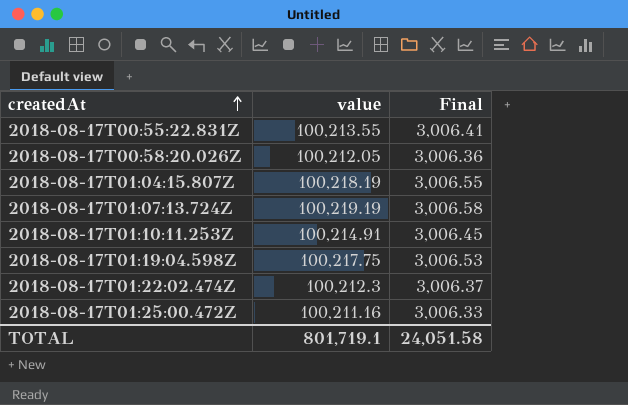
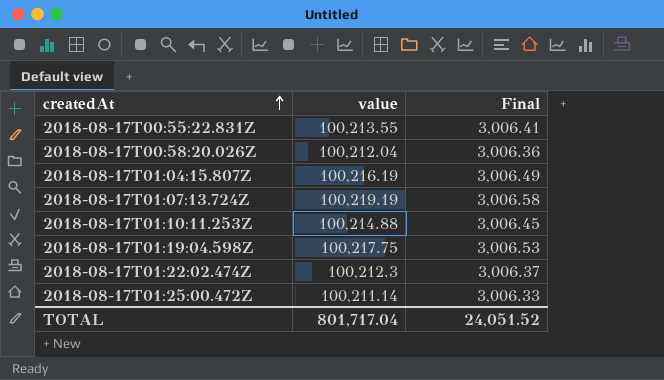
2018-08-17T00:58:20.026Z | value: 100,212.05 -> 100,212.04
2018-08-17T01:04:15.807Z | value: 100,218.19 -> 100,216.19
2018-08-17T01:04:15.807Z | Final: 3,006.55 -> 3,006.49
2018-08-17T01:10:11.253Z | value: 100,214.91 -> 100,214.88
2018-08-17T01:25:00.472Z | value: 100,211.16 -> 100,211.14
TOTAL | value: 801,719.1 -> 801,717.04
TOTAL | Final: 24,051.58 -> 24,051.52

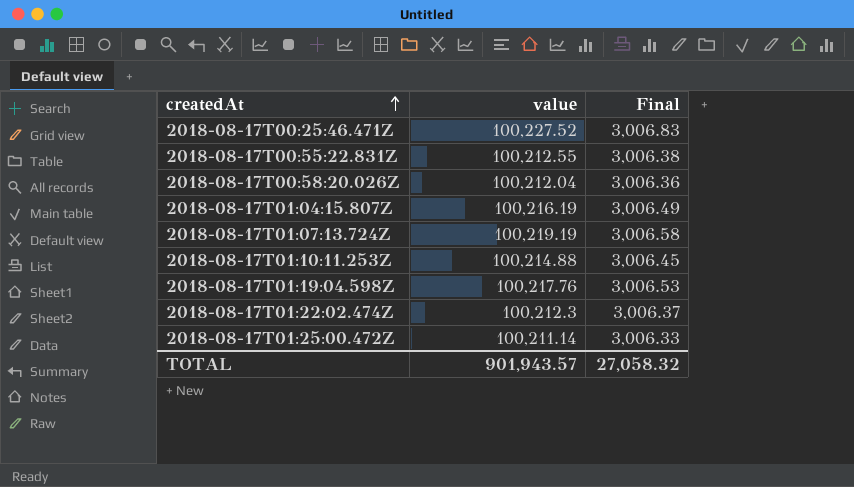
row 2018-08-17T00:25:46.471Z: none -> 100,227.52 | 3,006.83
2018-08-17T00:55:22.831Z | value: 100,213.55 -> 100,212.55
2018-08-17T00:55:22.831Z | Final: 3,006.41 -> 3,006.38
2018-08-17T01:19:04.598Z | value: 100,217.75 -> 100,217.76
TOTAL | value: 801,717.04 -> 901,943.57
TOTAL | Final: 24,051.52 -> 27,058.32

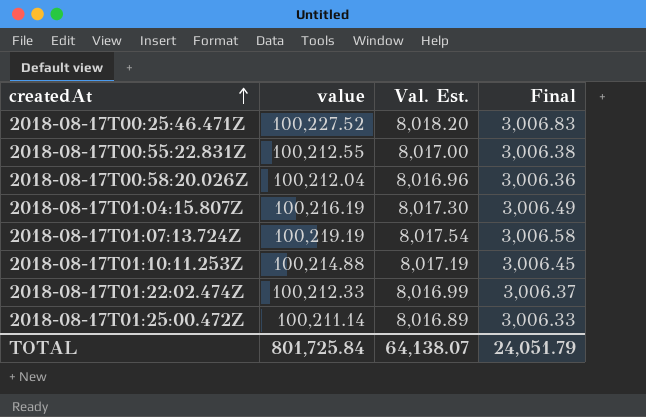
column Val. Est. | formula: none -> [value] * 0.08
row 2018-08-17T01:19:04.598Z: 100,217.76 | 3,006.53 -> none
2018-08-17T01:22:02.474Z | value: 100,212.3 -> 100,212.33
TOTAL | value: 901,943.57 -> 801,725.84
TOTAL | Final: 27,058.32 -> 24,051.79

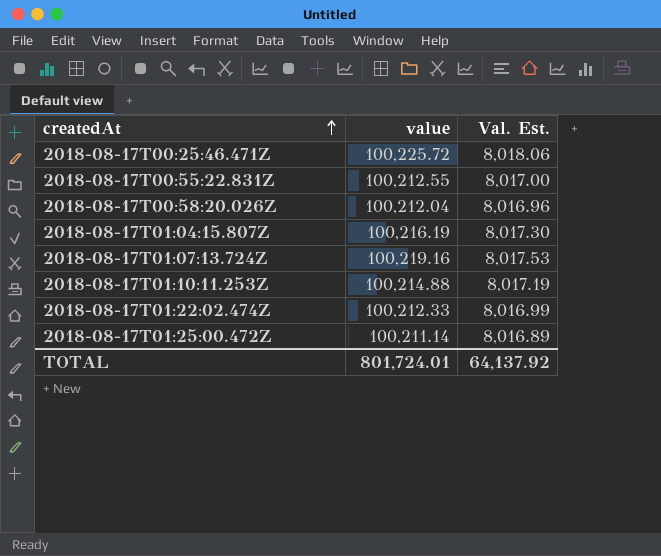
column Final | formula: [value] * 0.03 -> none
2018-08-17T00:25:46.471Z | value: 100,227.52 -> 100,225.72
2018-08-17T00:25:46.471Z | Val. Est.: 8,018.20 -> 8,018.06
2018-08-17T01:07:13.724Z | value: 100,219.19 -> 100,219.16
2018-08-17T01:07:13.724Z | Val. Est.: 8,017.54 -> 8,017.53
TOTAL | value: 801,725.84 -> 801,724.01
TOTAL | Val. Est.: 64,138.07 -> 64,137.92

